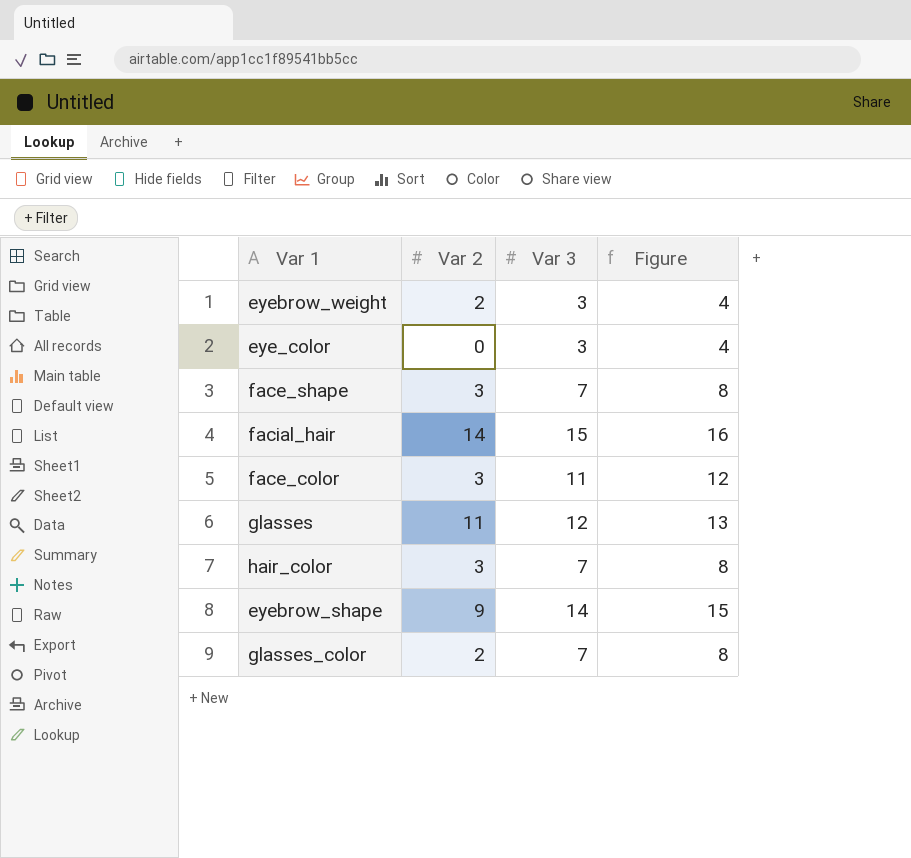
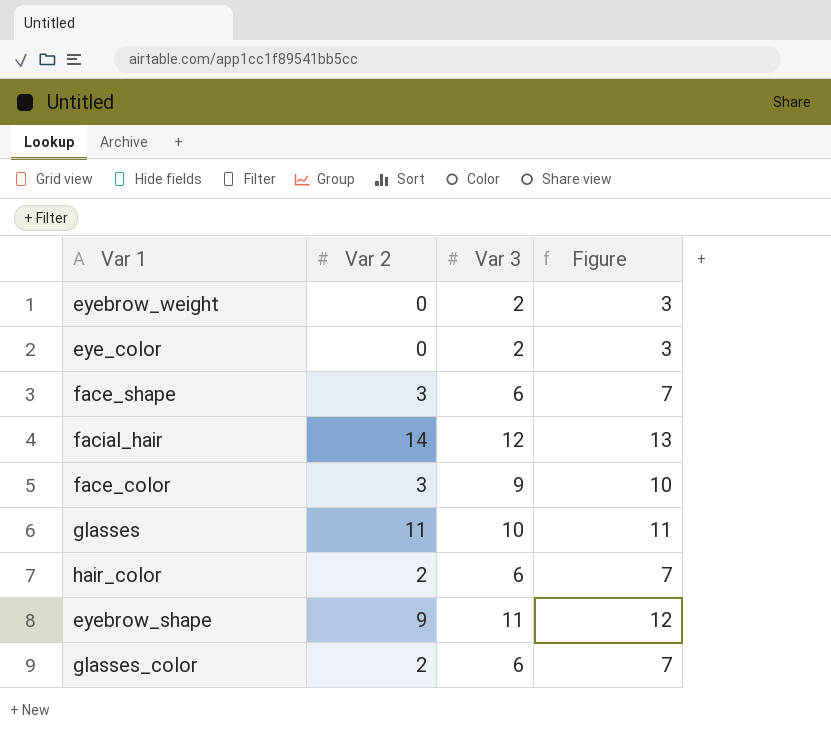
eyebrow_weight | Var 2: 2 -> 0
eyebrow_weight | Var 3: 3 -> 2
eyebrow_weight | Figure: 4 -> 3
eye_color | Var 3: 3 -> 2
eye_color | Figure: 4 -> 3
face_shape | Var 3: 7 -> 6
face_shape | Figure: 8 -> 7
facial_hair | Var 3: 15 -> 12
facial_hair | Figure: 16 -> 13
face_color | Var 3: 11 -> 9
face_color | Figure: 12 -> 10
glasses | Var 3: 12 -> 10
glasses | Figure: 13 -> 11
hair_color | Var 2: 3 -> 2
hair_color | Var 3: 7 -> 6
hair_color | Figure: 8 -> 7
eyebrow_shape | Var 3: 14 -> 11
eyebrow_shape | Figure: 15 -> 12
glasses_color | Var 3: 7 -> 6
glasses_color | Figure: 8 -> 7

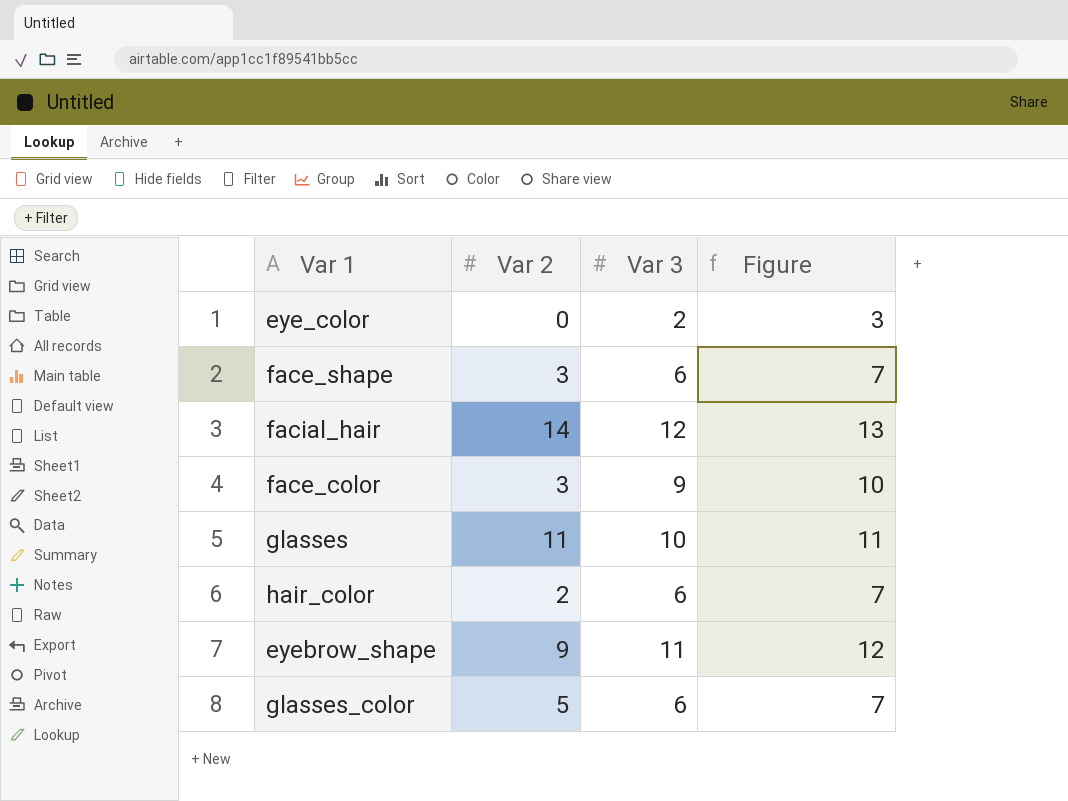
row eyebrow_weight: 0 | 2 | 3 -> none
glasses_color | Var 2: 2 -> 5

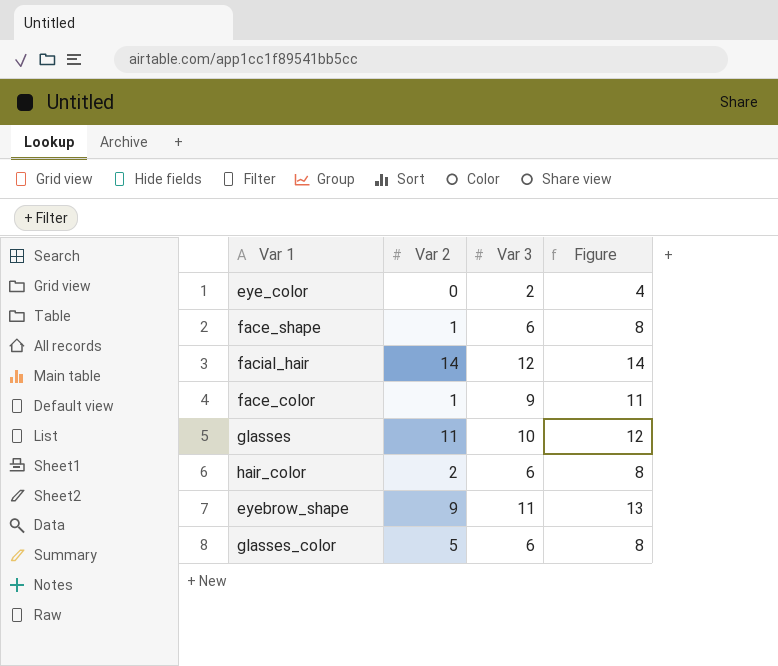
column Figure | formula: [Var 3] + 1 -> [Var 3] + 2
face_shape | Var 2: 3 -> 1
face_color | Var 2: 3 -> 1

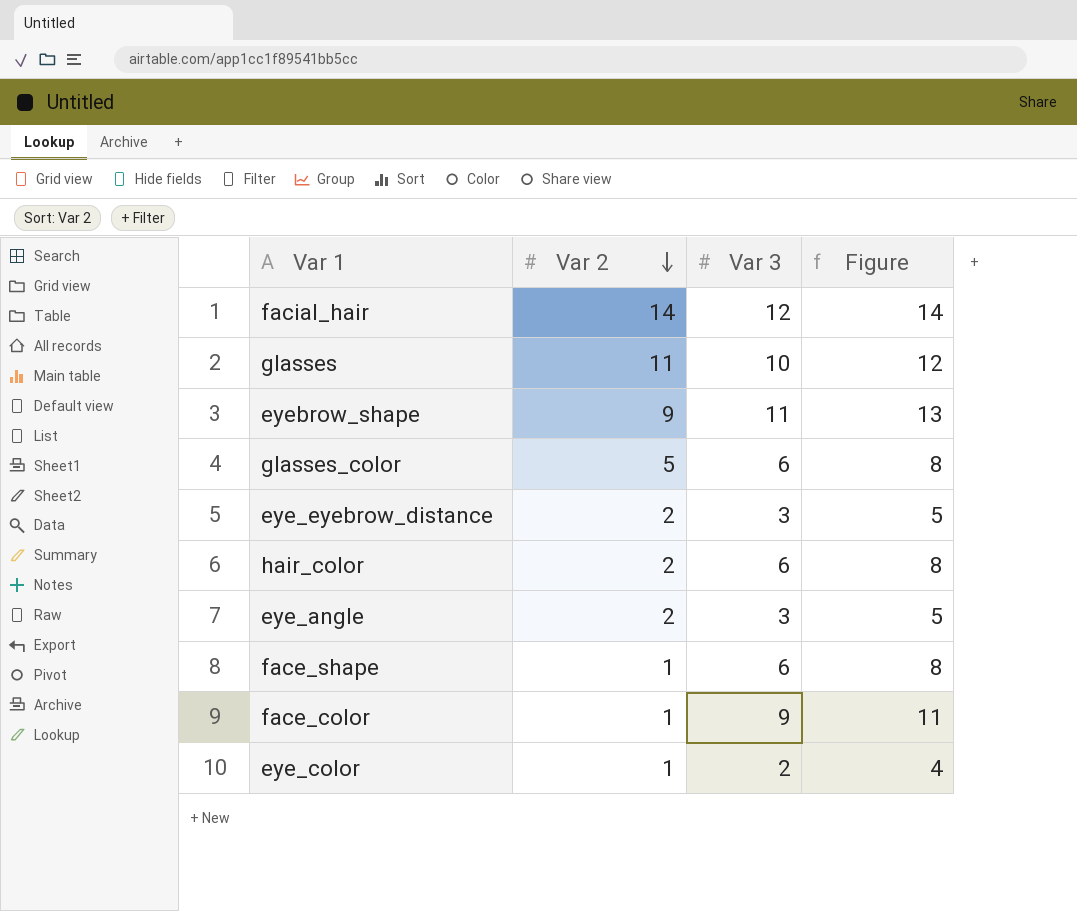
row order: none -> Var 2 descending
row eye_eyebrow_distance: none -> 2 | 3 | 5
row eye_angle: none -> 2 | 3 | 5
eye_color | Var 2: 0 -> 1

